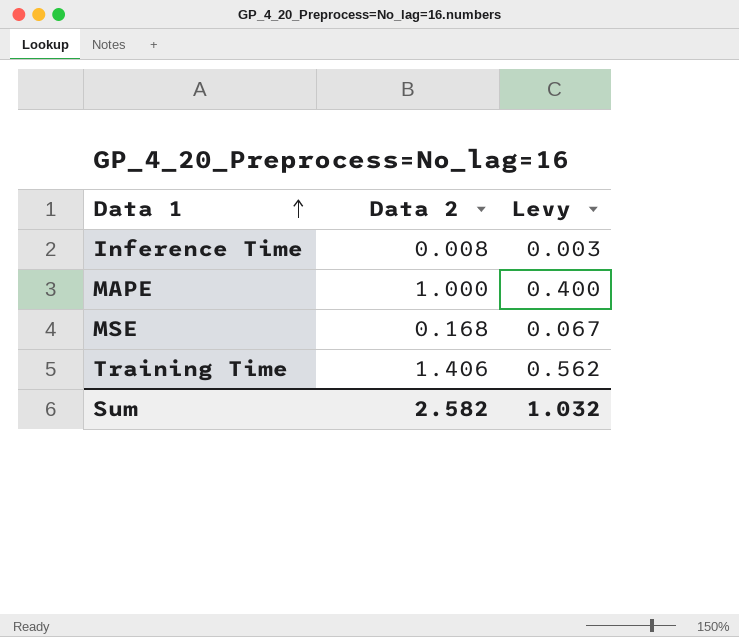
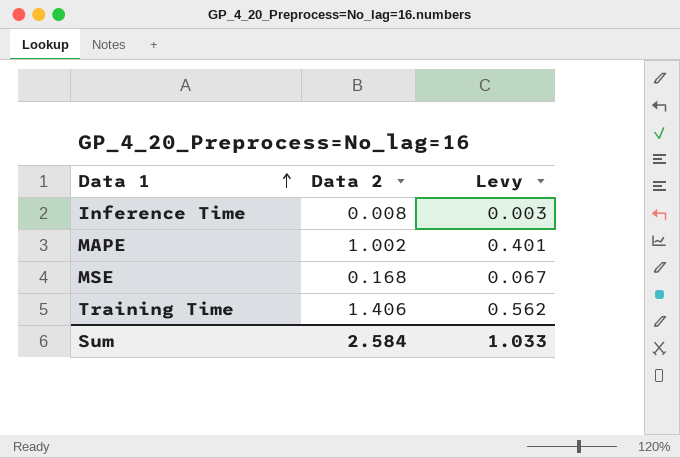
MAPE | Data 2: 1.000 -> 1.002
MAPE | Levy: 0.400 -> 0.401
Sum | Data 2: 2.582 -> 2.584
Sum | Levy: 1.032 -> 1.033

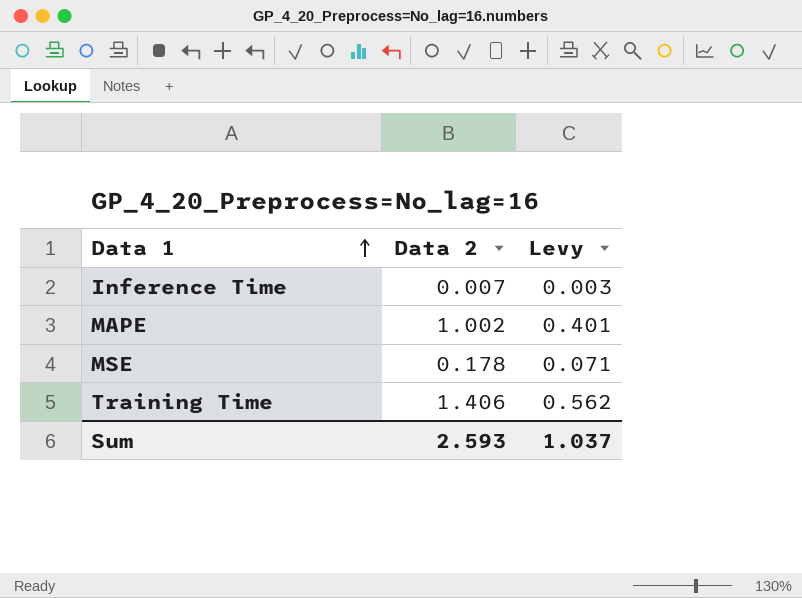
Inference Time | Data 2: 0.008 -> 0.007
MSE | Data 2: 0.168 -> 0.178
MSE | Levy: 0.067 -> 0.071
Sum | Data 2: 2.584 -> 2.593
Sum | Levy: 1.033 -> 1.037

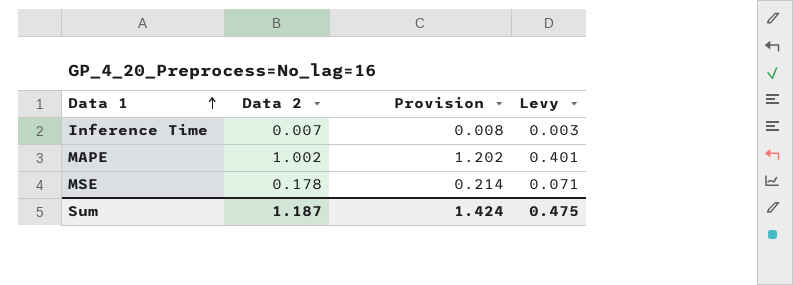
column Provision | formula: none -> [Data 2] * 1.2
row Training Time: 1.406 | 0.562 -> none
Sum | Data 2: 2.593 -> 1.187
Sum | Levy: 1.037 -> 0.475

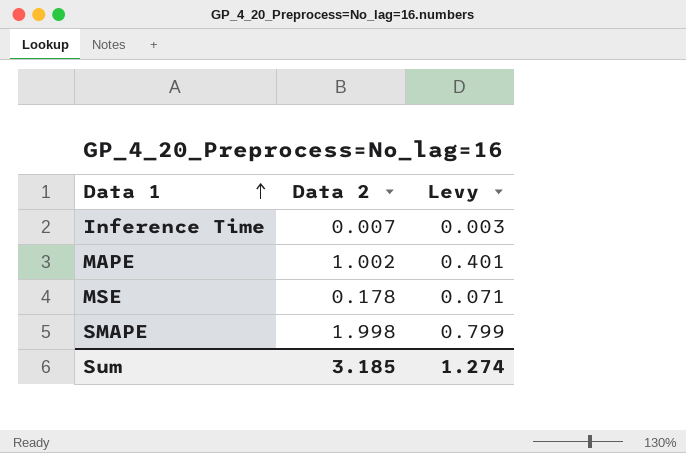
column Provision | formula: [Data 2] * 1.2 -> none
row SMAPE: none -> 1.998 | 0.799
Sum | Data 2: 1.187 -> 3.185
Sum | Levy: 0.475 -> 1.274

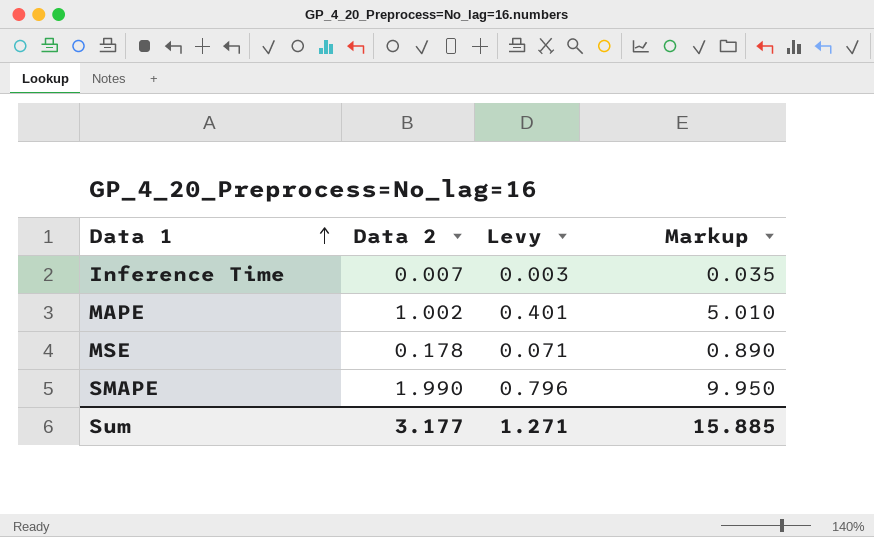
column Markup | formula: none -> [Data 2] * 5
SMAPE | Data 2: 1.998 -> 1.990
SMAPE | Levy: 0.799 -> 0.796
Sum | Data 2: 3.185 -> 3.177
Sum | Levy: 1.274 -> 1.271

